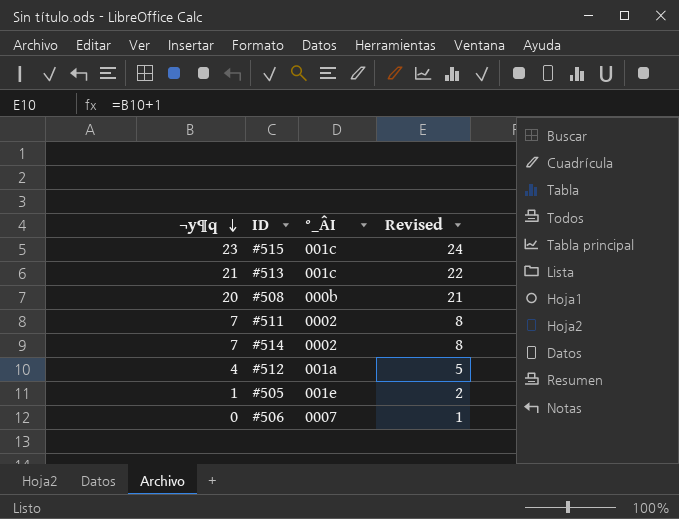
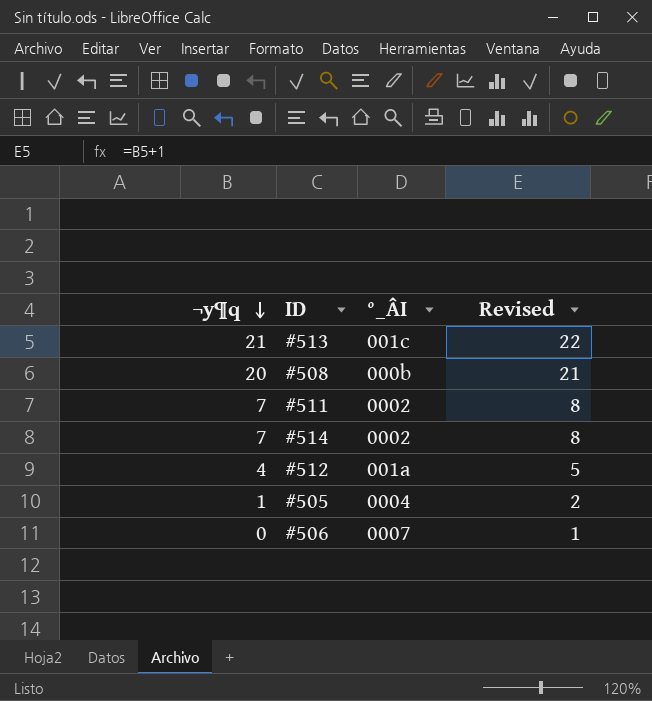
row #515: 23 | 001c | 24 -> none
#505 | °_ÂI: 001e -> 0004

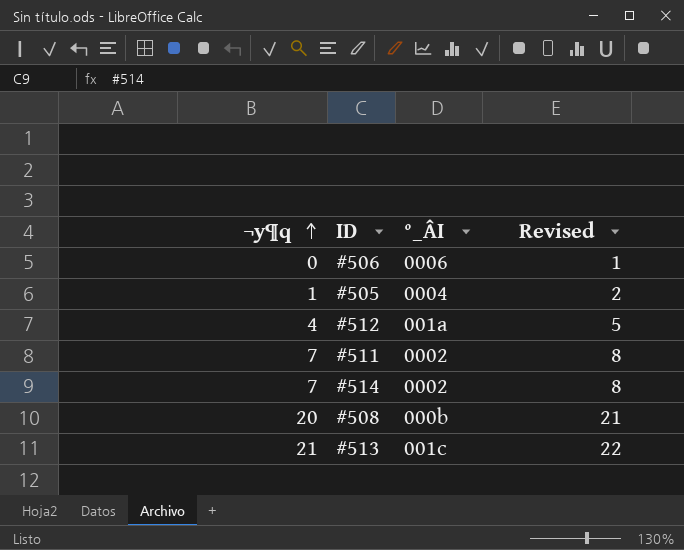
row order: ¬y¶q descending -> ¬y¶q ascending
#506 | °_ÂI: 0007 -> 0006

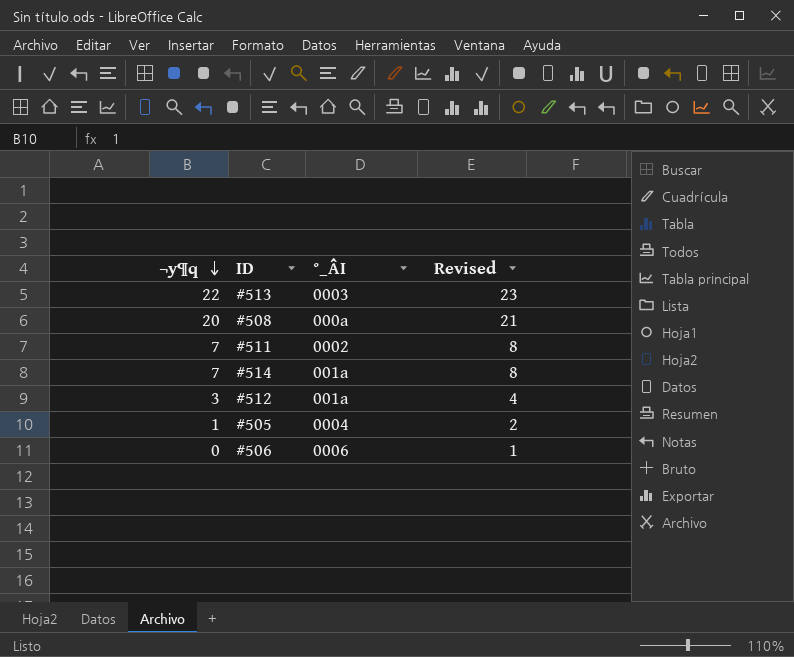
row order: ¬y¶q ascending -> ¬y¶q descending
#513 | ¬y¶q: 21 -> 22
#513 | °_ÂI: 001c -> 0003
#513 | Revised: 22 -> 23
#508 | °_ÂI: 000b -> 000a
#514 | °_ÂI: 0002 -> 001a
#512 | ¬y¶q: 4 -> 3
#512 | Revised: 5 -> 4

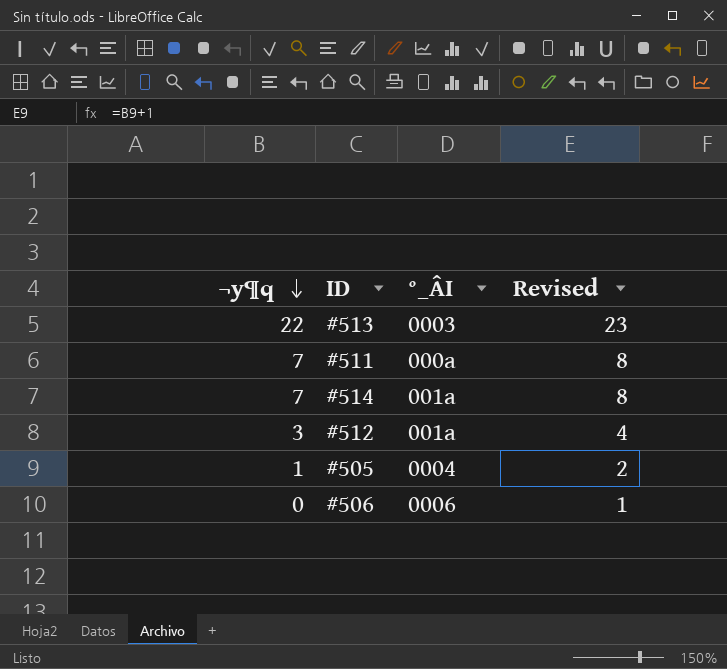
row #508: 20 | 000a | 21 -> none
#511 | °_ÂI: 0002 -> 000a

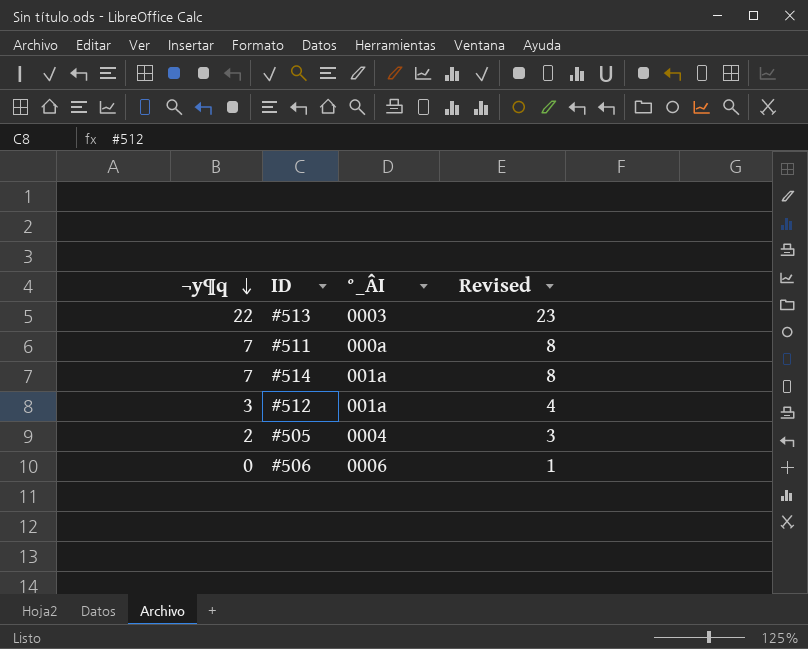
#505 | ¬y¶q: 1 -> 2
#505 | Revised: 2 -> 3

